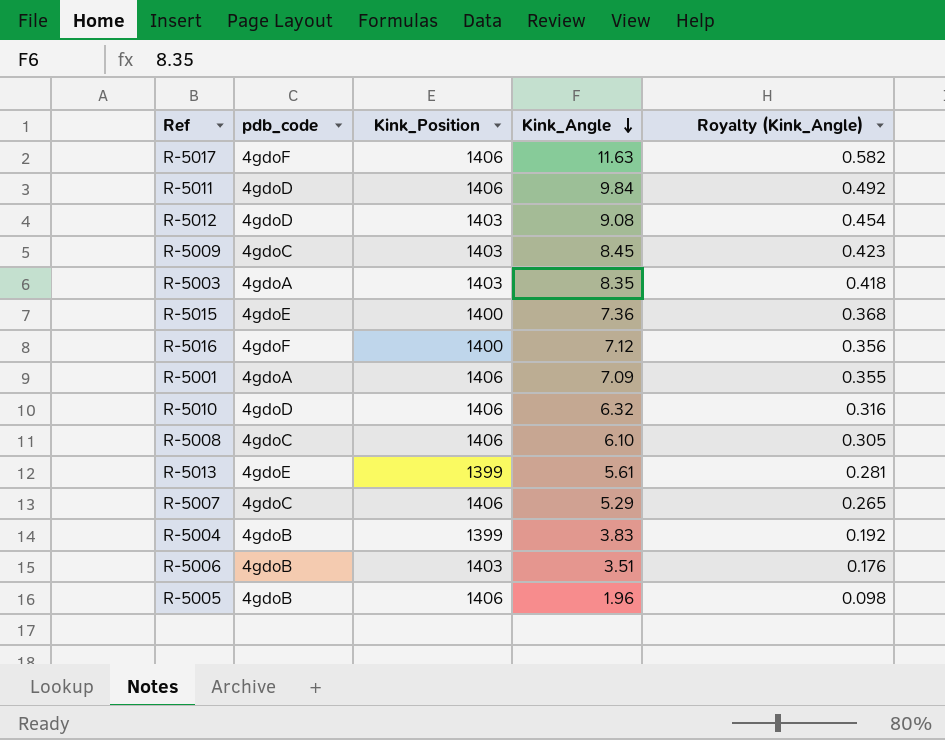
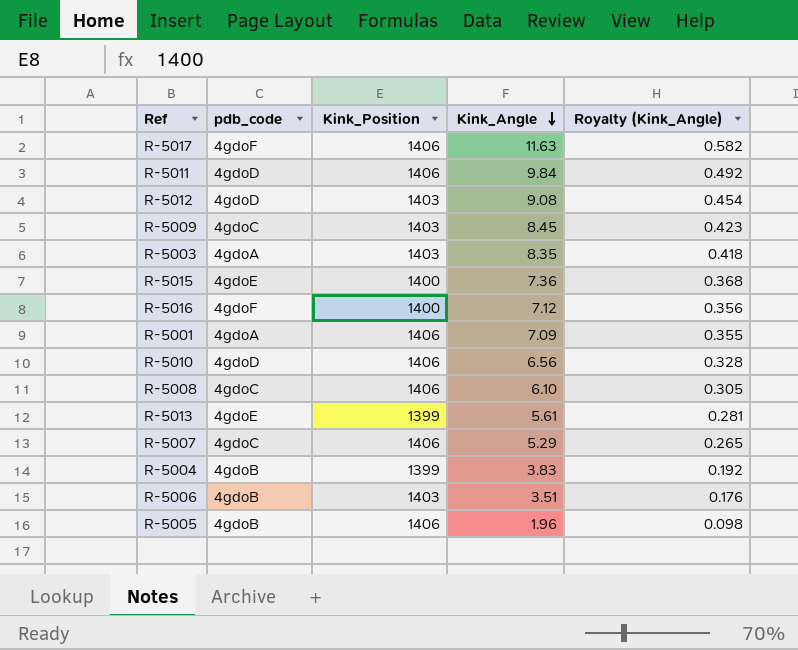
R-5010 | Kink_Angle: 6.32 -> 6.56
R-5010 | Royalty (Kink_Angle): 0.316 -> 0.328

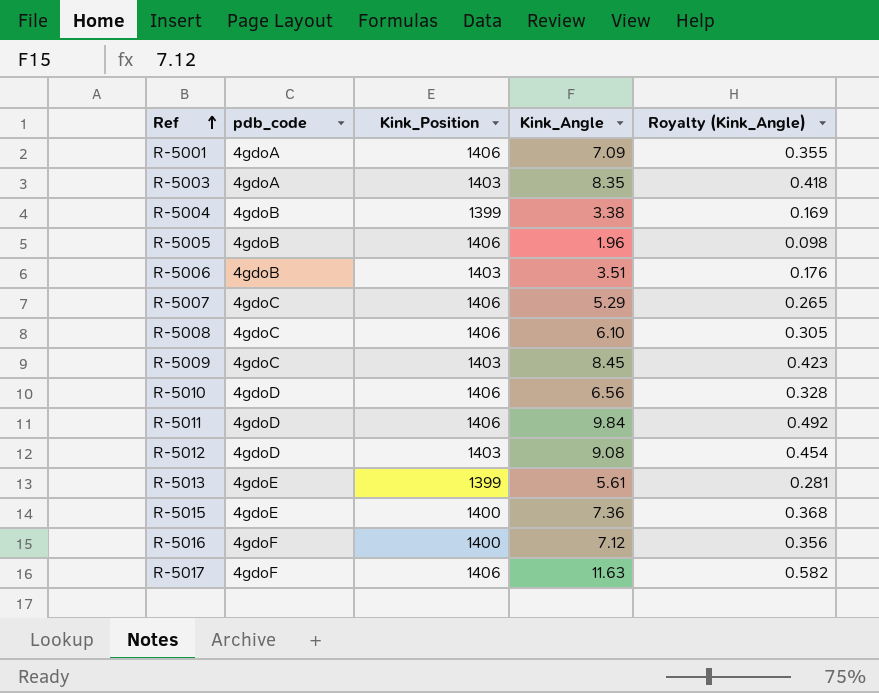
row order: Kink_Angle descending -> Ref ascending
R-5004 | Kink_Angle: 3.83 -> 3.38
R-5004 | Royalty (Kink_Angle): 0.192 -> 0.169

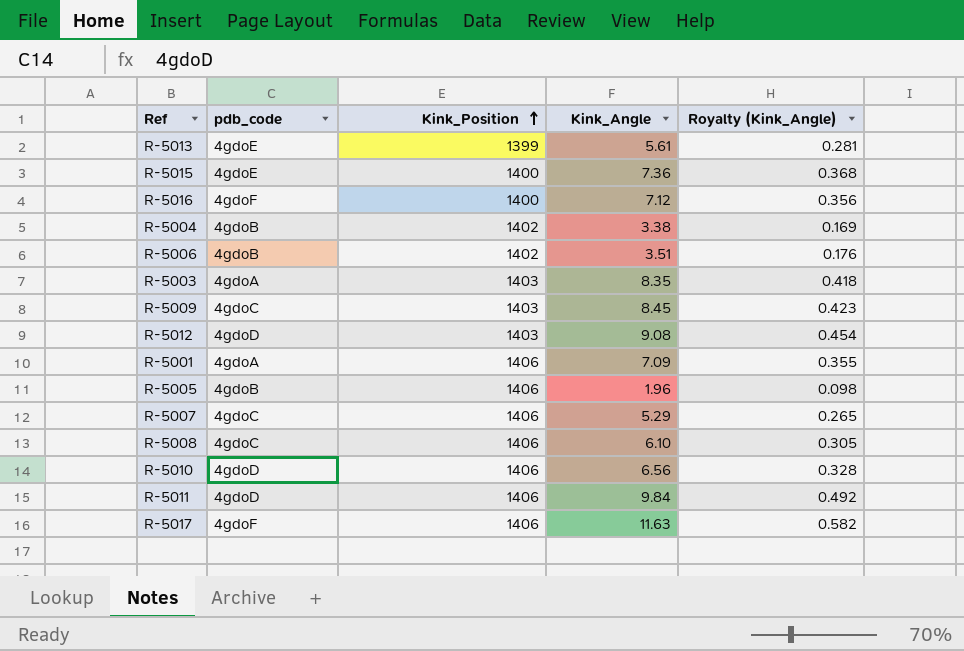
row order: Ref ascending -> Kink_Position ascending
R-5004 | Kink_Position: 1399 -> 1402
R-5006 | Kink_Position: 1403 -> 1402

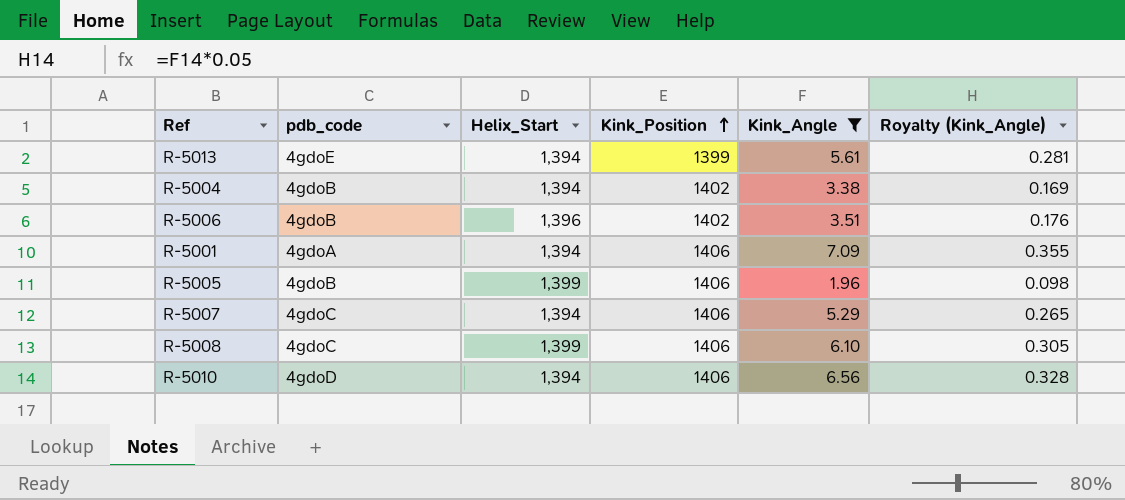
filter: none -> Kink_Angle <= 7.09
column Helix_Start | position: none -> 3

